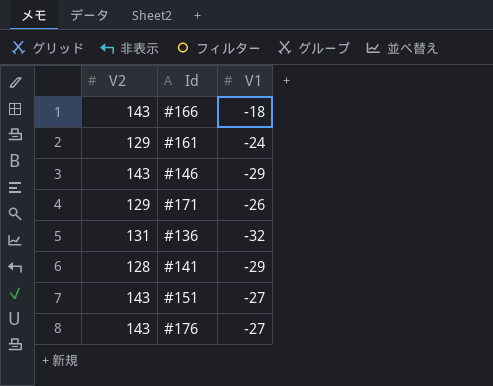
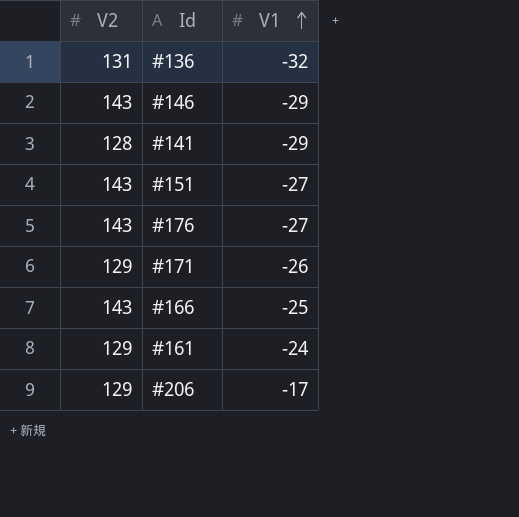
row order: none -> V1 ascending
#166 | V1: -18 -> -25
row #206: none -> 129 | -17

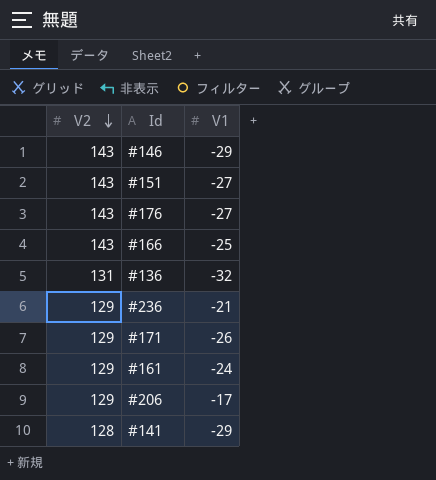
row order: V1 ascending -> V2 descending
row #236: none -> 129 | -21

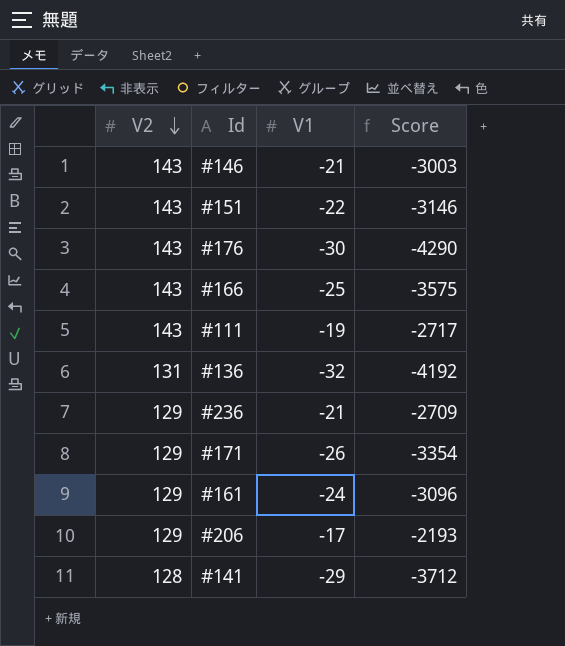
column Score | formula: none -> [V2] * [V1]
#146 | V1: -29 -> -21
#151 | V1: -27 -> -22
#176 | V1: -27 -> -30
row #111: none -> 143 | -19 | -2717

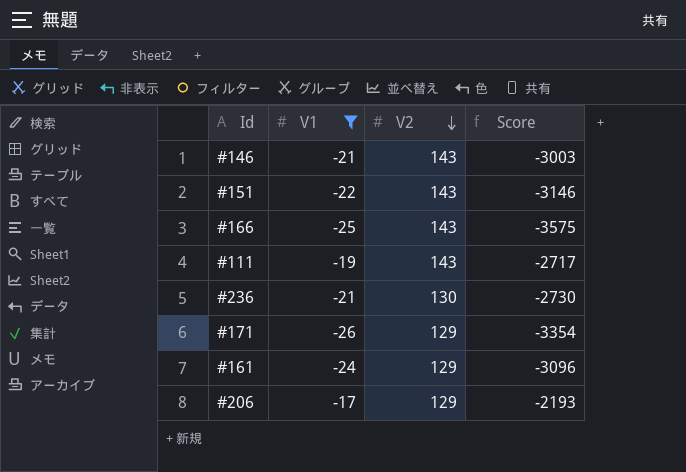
filter: none -> V1 >= -26
column V2 | position: 1 -> 3
#236 | V2: 129 -> 130
#236 | Score: -2709 -> -2730

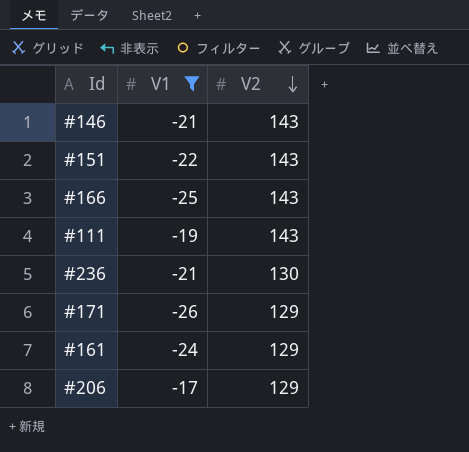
column Score | formula: [V1] * [V2] -> none

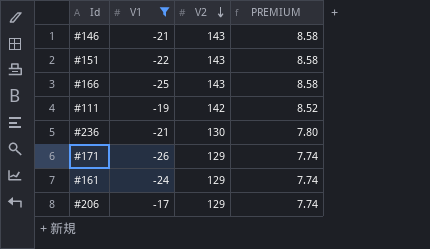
column PREMIUM | formula: none -> [V2] * 0.06
#111 | V2: 143 -> 142

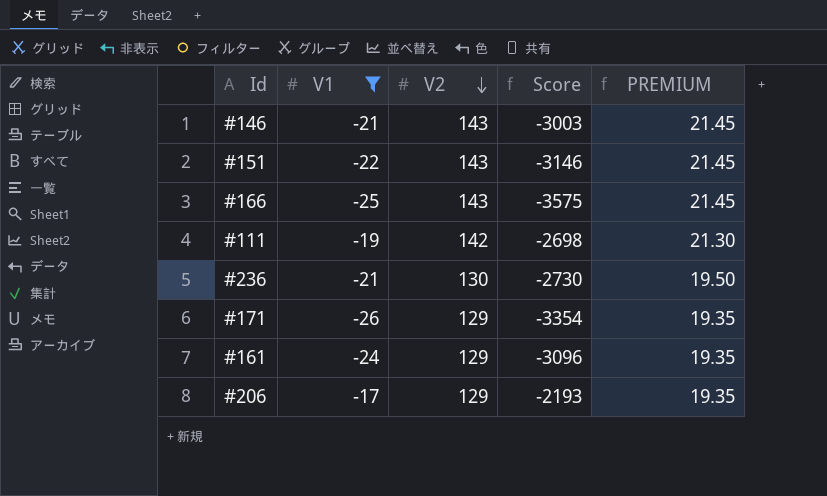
column Score | formula: none -> [V1] * [V2]
column PREMIUM | formula: [V2] * 0.06 -> [V2] * 0.15

